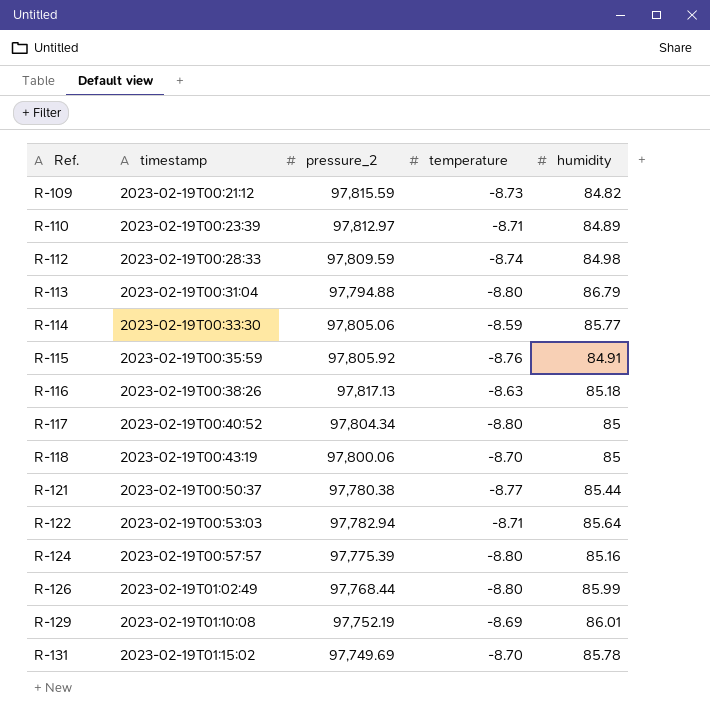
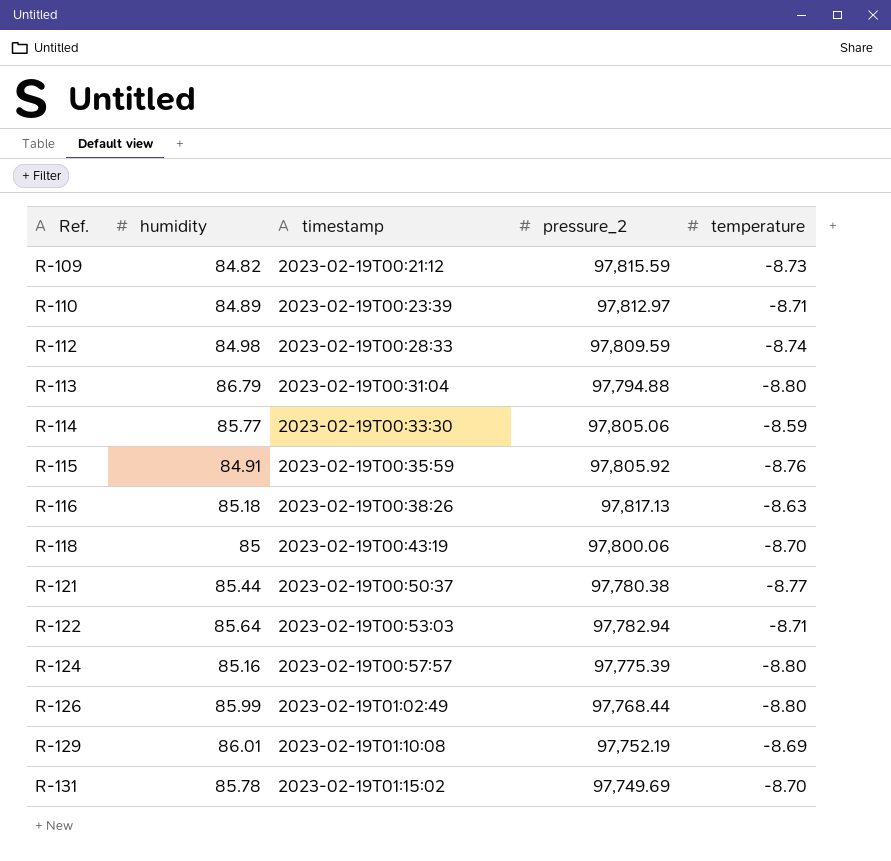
column humidity | position: 5 -> 2
row R-117: 2023-02-19T00:40:52 | 97,804.34 | -8.80 | 85 -> none

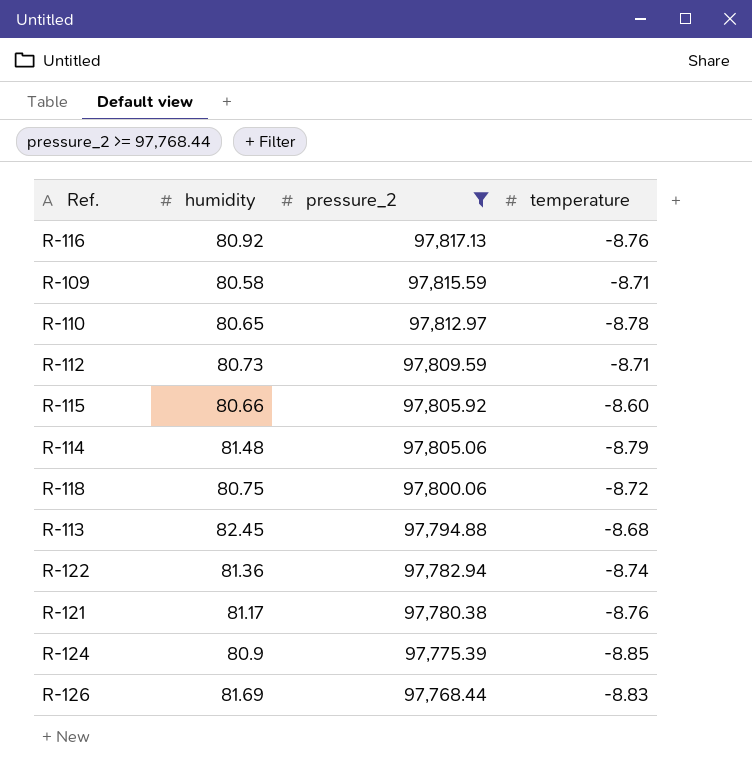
filter: none -> pressure_2 >= 97,768.44
row order: Ref. ascending -> pressure_2 descending
column timestamp | position: 3 -> none
R-116 | humidity: 85.18 -> 80.92
R-116 | temperature: -8.63 -> -8.76
R-109 | humidity: 84.82 -> 80.58
R-109 | temperature: -8.73 -> -8.71
R-110 | humidity: 84.89 -> 80.65
R-110 | temperature: -8.71 -> -8.78
R-112 | humidity: 84.98 -> 80.73
R-112 | temperature: -8.74 -> -8.71
R-115 | humidity: 84.91 -> 80.66
R-115 | temperature: -8.76 -> -8.60
R-114 | humidity: 85.77 -> 81.48
R-114 | temperature: -8.59 -> -8.79
R-118 | humidity: 85 -> 80.75
R-118 | temperature: -8.70 -> -8.72
R-113 | humidity: 86.79 -> 82.45
R-113 | temperature: -8.80 -> -8.68
R-122 | humidity: 85.64 -> 81.36
R-122 | temperature: -8.71 -> -8.74
R-121 | humidity: 85.44 -> 81.17
R-121 | temperature: -8.77 -> -8.76
R-124 | humidity: 85.16 -> 80.9
R-124 | temperature: -8.80 -> -8.85
R-126 | humidity: 85.99 -> 81.69
R-126 | temperature: -8.80 -> -8.83

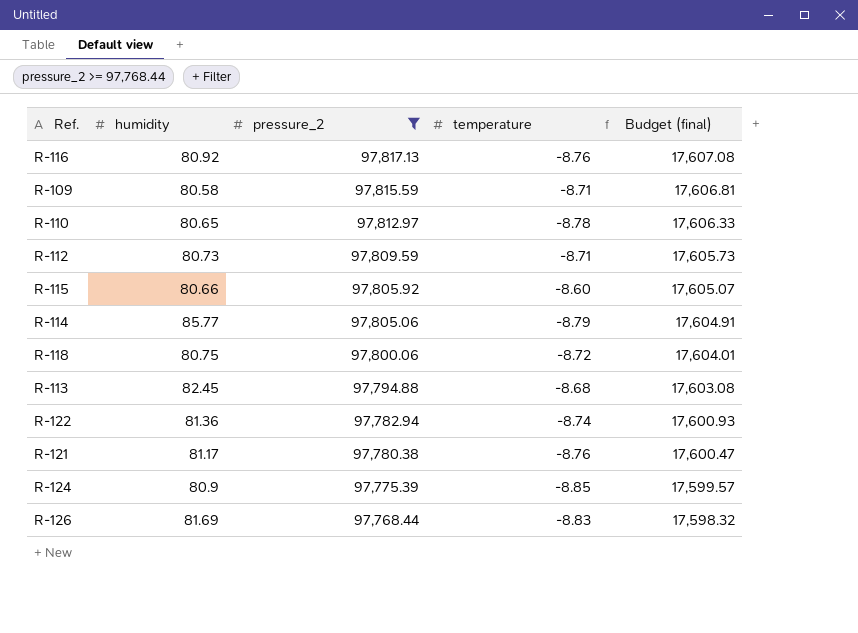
column Budget (final) | formula: none -> [pressure_2] * 0.18
R-114 | humidity: 81.48 -> 85.77

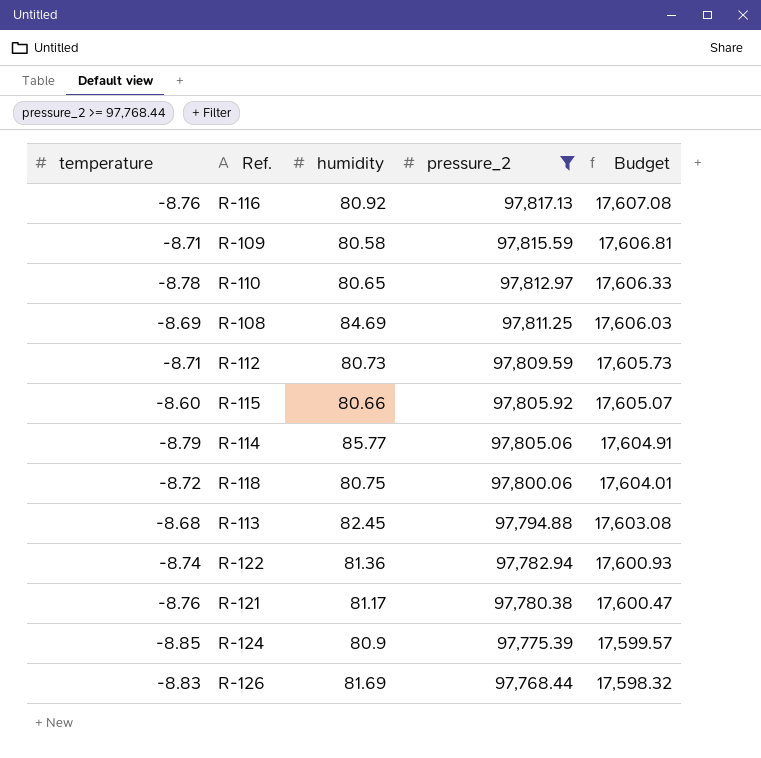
column temperature | position: 4 -> 1
column name: Budget (final) -> Budget
row R-108: none -> -8.69 | 84.69 | 97,811.25 | 17,606.03

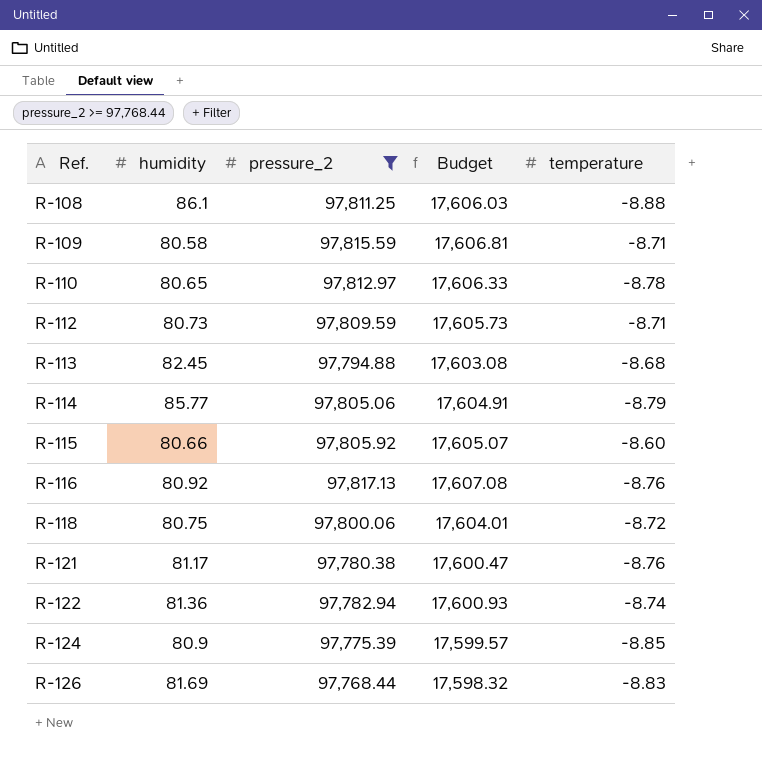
row order: pressure_2 descending -> Ref. ascending
column temperature | position: 1 -> 5
R-108 | humidity: 84.69 -> 86.1
R-108 | temperature: -8.69 -> -8.88

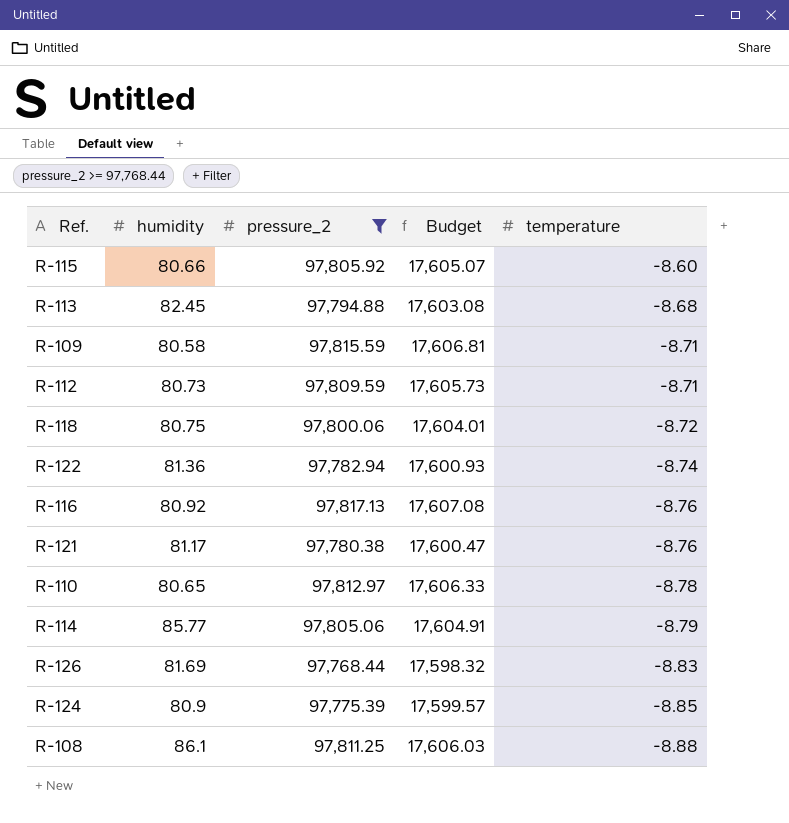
row order: Ref. ascending -> temperature descending

